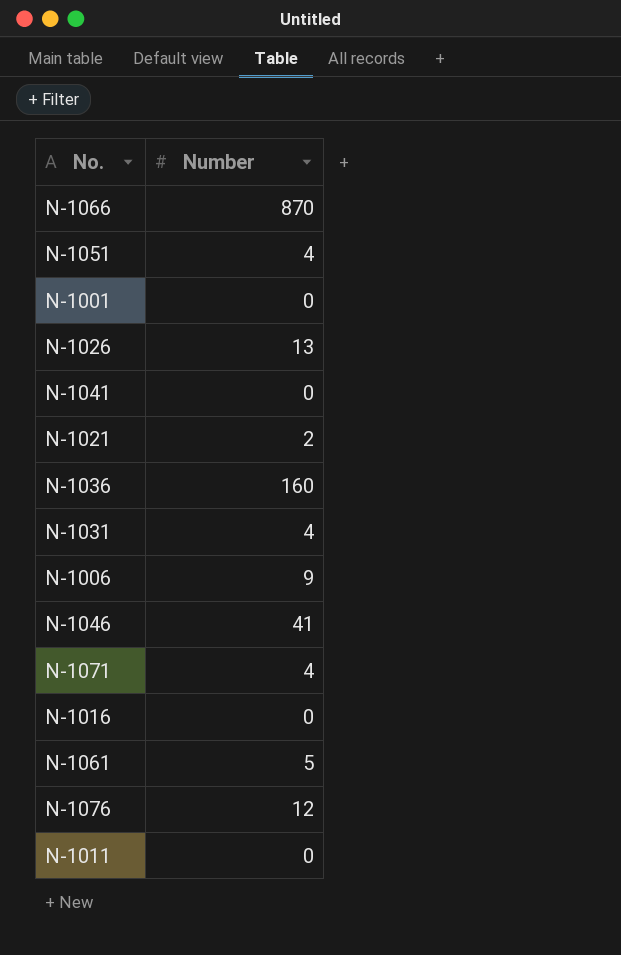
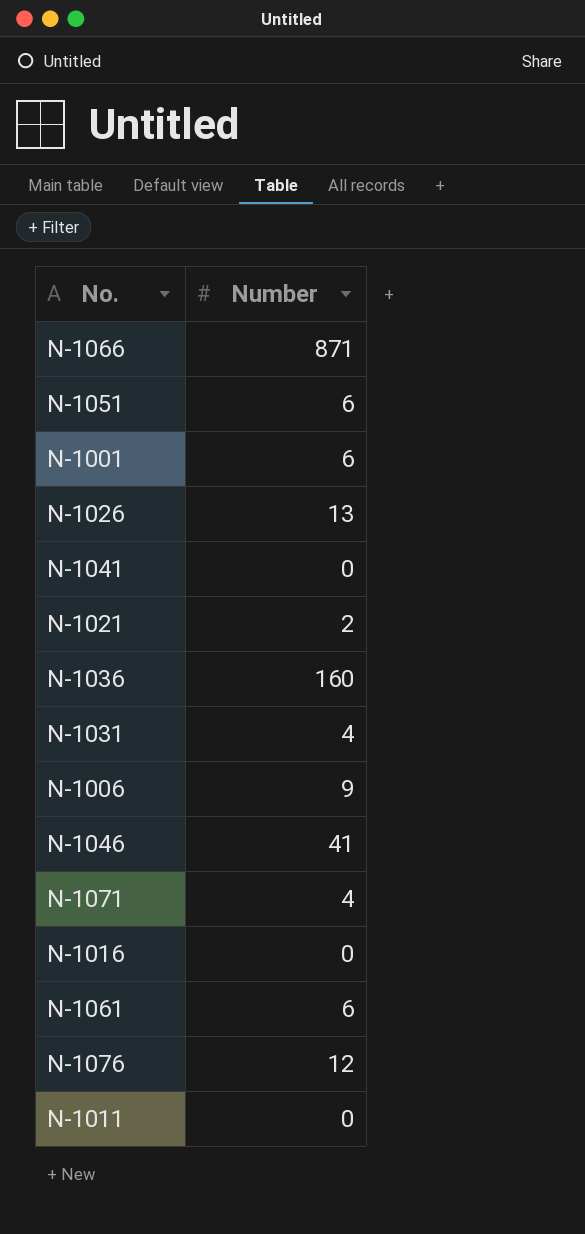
N-1066 | Number: 870 -> 871
N-1051 | Number: 4 -> 6
N-1001 | Number: 0 -> 6
N-1061 | Number: 5 -> 6

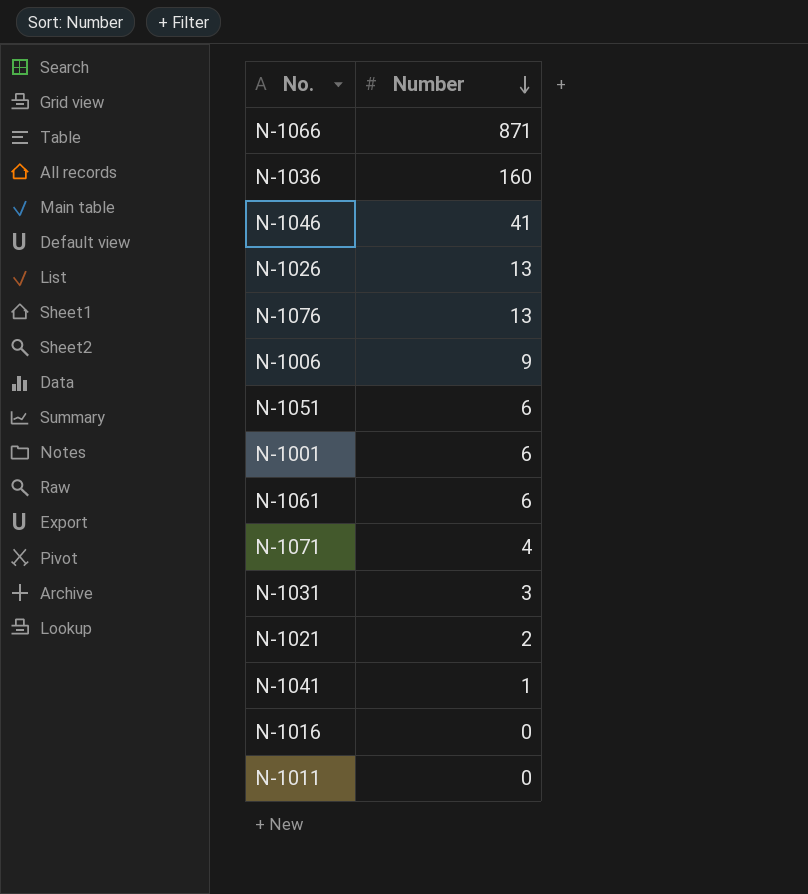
row order: none -> Number descending
N-1076 | Number: 12 -> 13
N-1031 | Number: 4 -> 3
N-1041 | Number: 0 -> 1

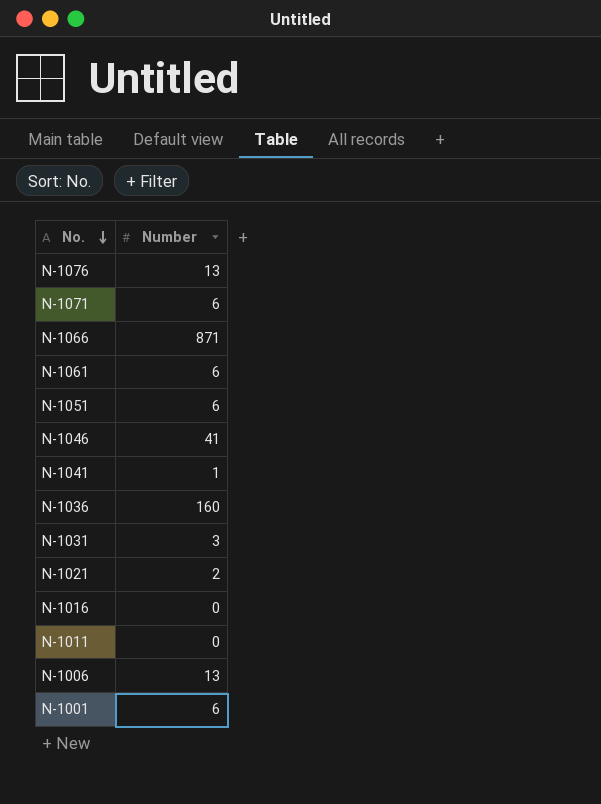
row order: Number descending -> No. descending
row N-1026: 13 -> none
N-1071 | Number: 4 -> 6
N-1006 | Number: 9 -> 13

